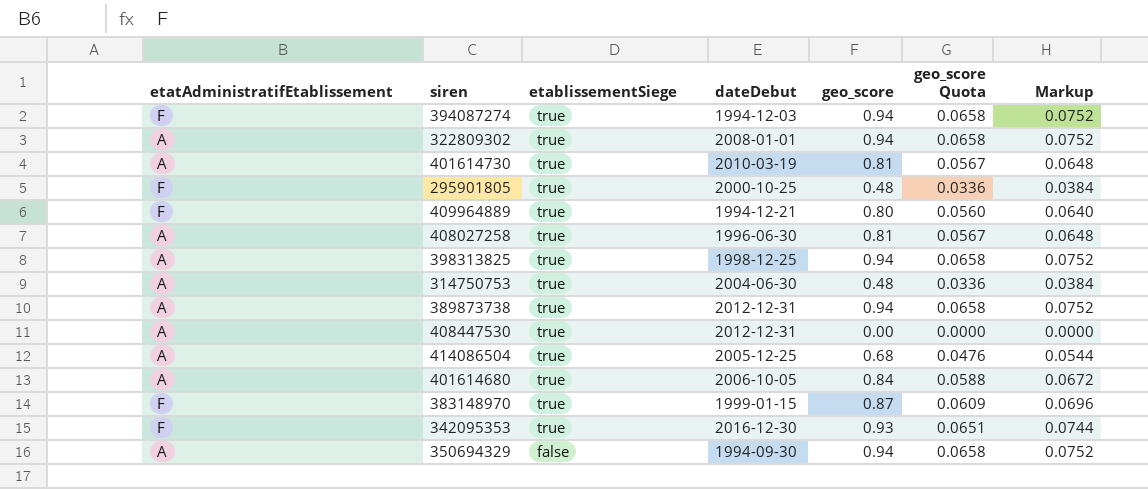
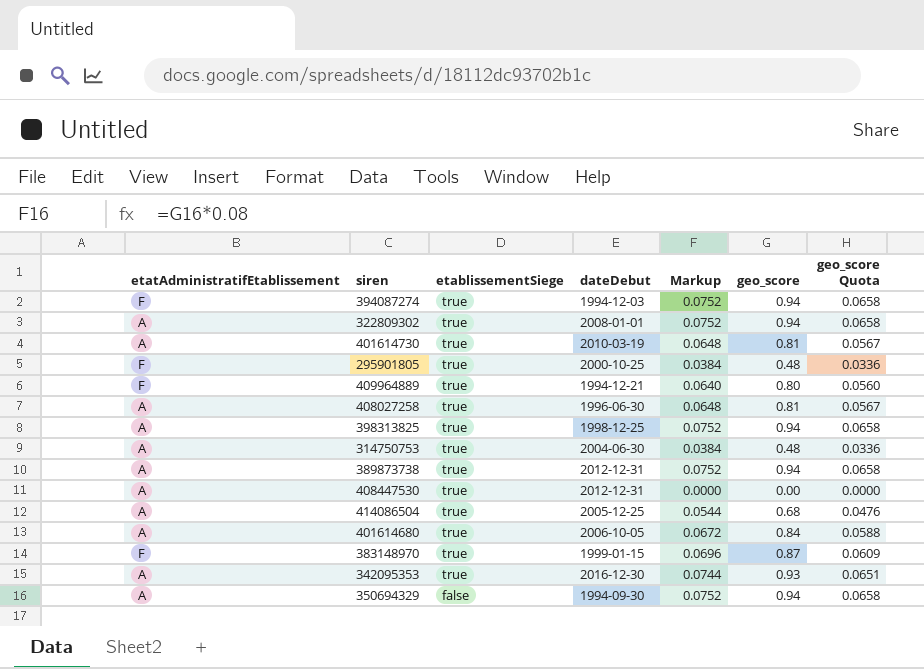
column Markup | position: 7 -> 5
342095353 | etatAdministratifEtablissement: F -> A

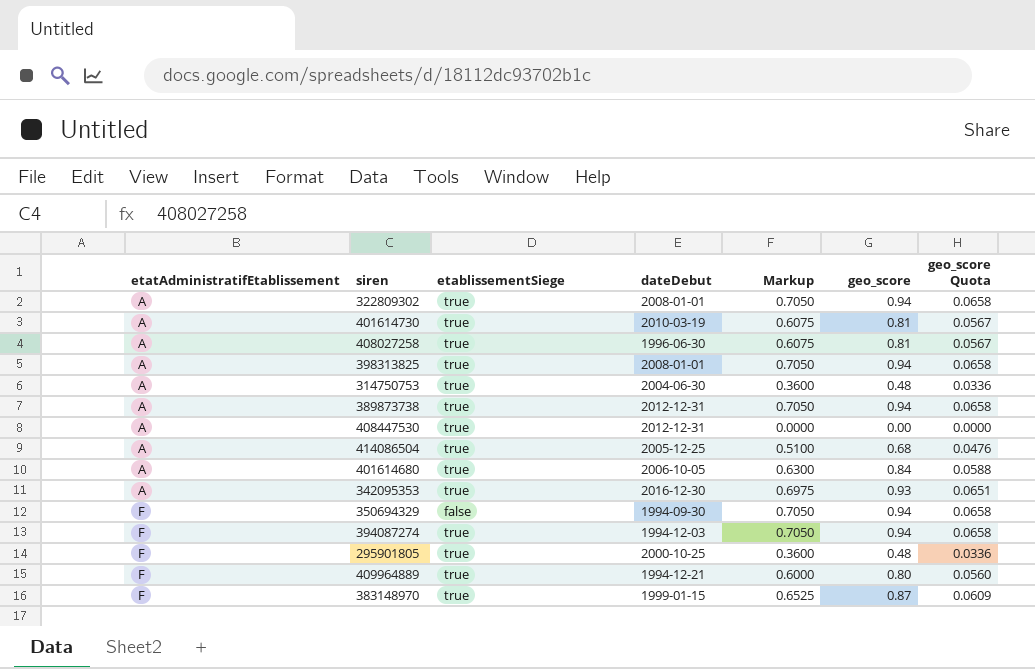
row order: etablissementSiege descending -> etatAdministratifEtablissement ascending
column Markup | formula: [geo_score] * 0.08 -> [geo_score] * 0.75
398313825 | dateDebut: 1998-12-25 -> 2008-01-01
350694329 | etatAdministratifEtablissement: A -> F

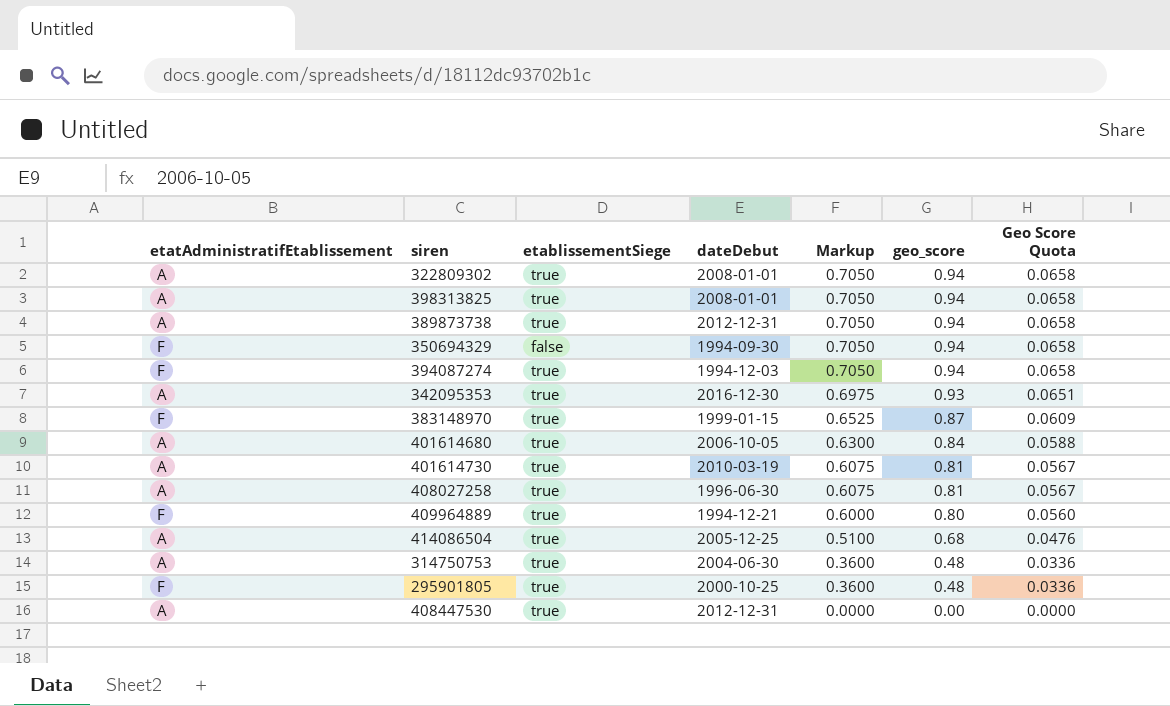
row order: etatAdministratifEtablissement ascending -> Markup descending
column name: geo_score Quota -> Geo Score Quota

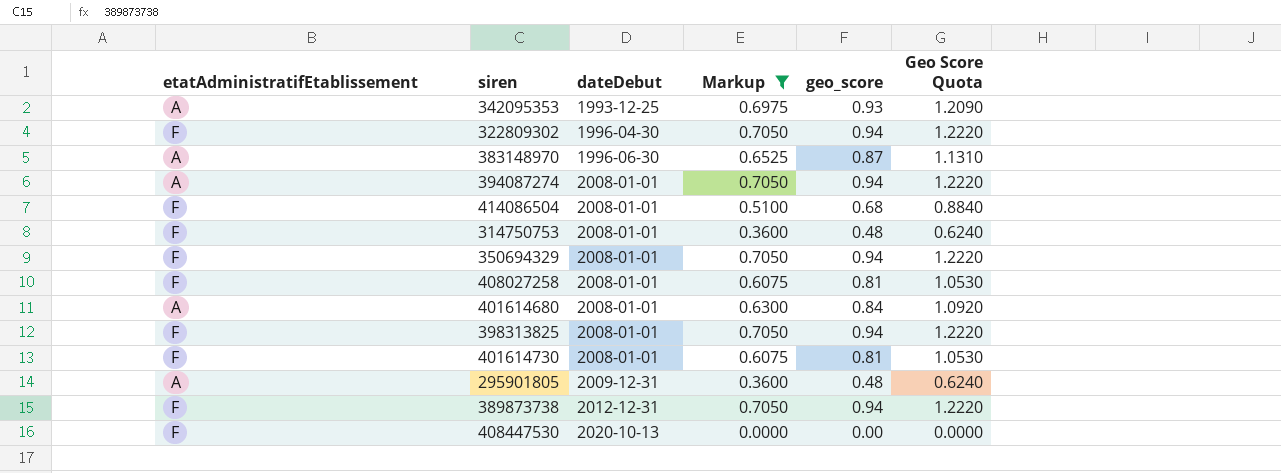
filter: none -> Markup != 0.6000
row order: Markup descending -> dateDebut ascending
column etablissementSiege | position: 3 -> none
column Geo Score Quota | formula: [geo_score] * 0.07 -> [geo_score] * 1.3
342095353 | dateDebut: 2016-12-30 -> 1993-12-25
322809302 | etatAdministratifEtablissement: A -> F
322809302 | dateDebut: 2008-01-01 -> 1996-04-30
383148970 | etatAdministratifEtablissement: F -> A
383148970 | dateDebut: 1999-01-15 -> 1996-06-30
394087274 | etatAdministratifEtablissement: F -> A
394087274 | dateDebut: 1994-12-03 -> 2008-01-01
414086504 | etatAdministratifEtablissement: A -> F
414086504 | dateDebut: 2005-12-25 -> 2008-01-01
314750753 | etatAdministratifEtablissement: A -> F
314750753 | dateDebut: 2004-06-30 -> 2008-01-01
350694329 | dateDebut: 1994-09-30 -> 2008-01-01
408027258 | etatAdministratifEtablissement: A -> F
408027258 | dateDebut: 1996-06-30 -> 2008-01-01
401614680 | dateDebut: 2006-10-05 -> 2008-01-01
398313825 | etatAdministratifEtablissement: A -> F
401614730 | etatAdministratifEtablissement: A -> F
401614730 | dateDebut: 2010-03-19 -> 2008-01-01
295901805 | etatAdministratifEtablissement: F -> A
295901805 | dateDebut: 2000-10-25 -> 2009-12-31
389873738 | etatAdministratifEtablissement: A -> F
408447530 | etatAdministratifEtablissement: A -> F
408447530 | dateDebut: 2012-12-31 -> 2020-10-13

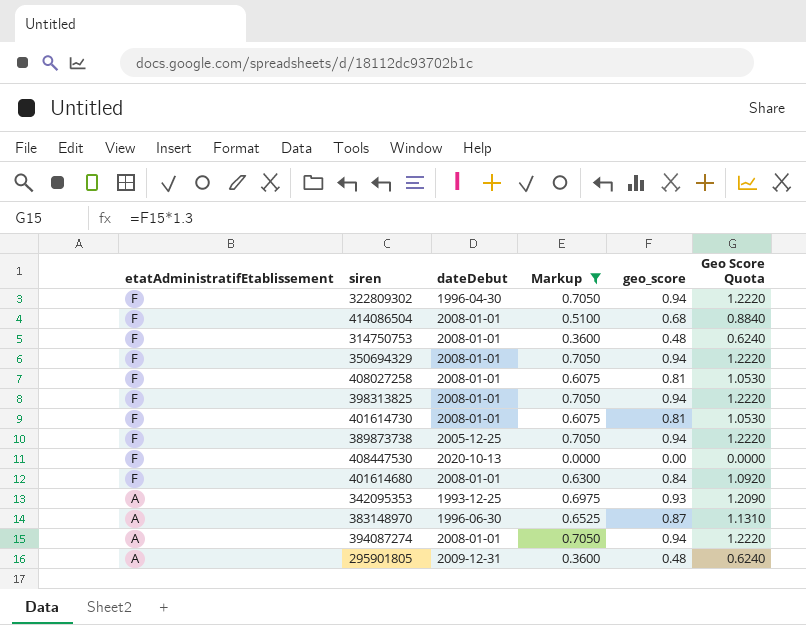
row order: dateDebut ascending -> etatAdministratifEtablissement descending
389873738 | dateDebut: 2012-12-31 -> 2005-12-25
401614680 | etatAdministratifEtablissement: A -> F

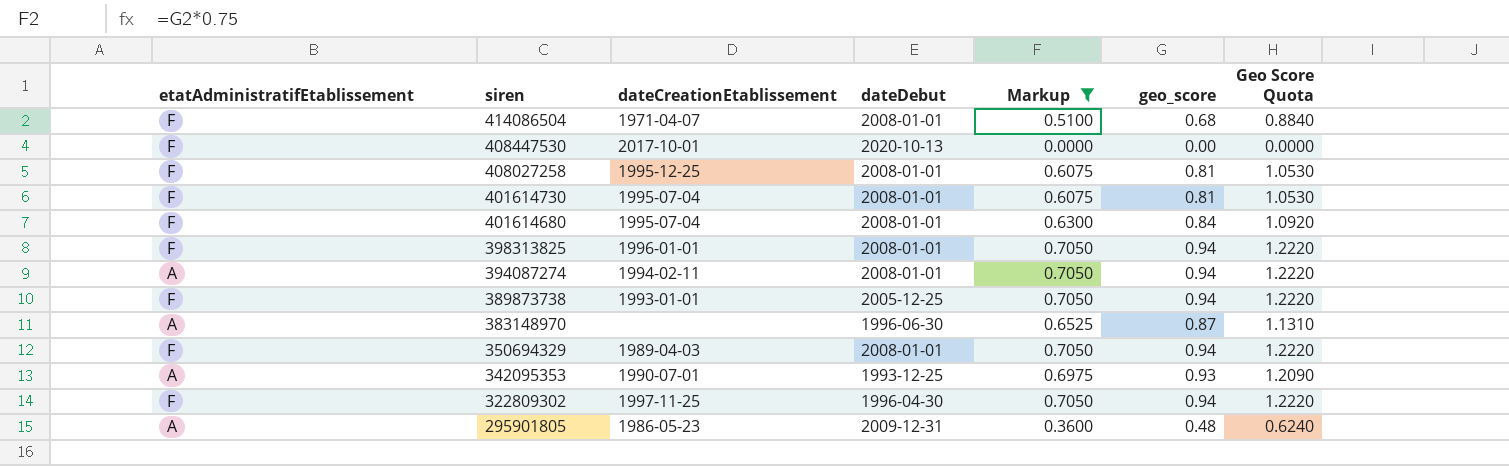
row order: etatAdministratifEtablissement descending -> siren descending
column dateCreationEtablissement | position: none -> 3
row 314750753: F | 2008-01-01 | 0.3600 | 0.48 | 0.6240 -> none

